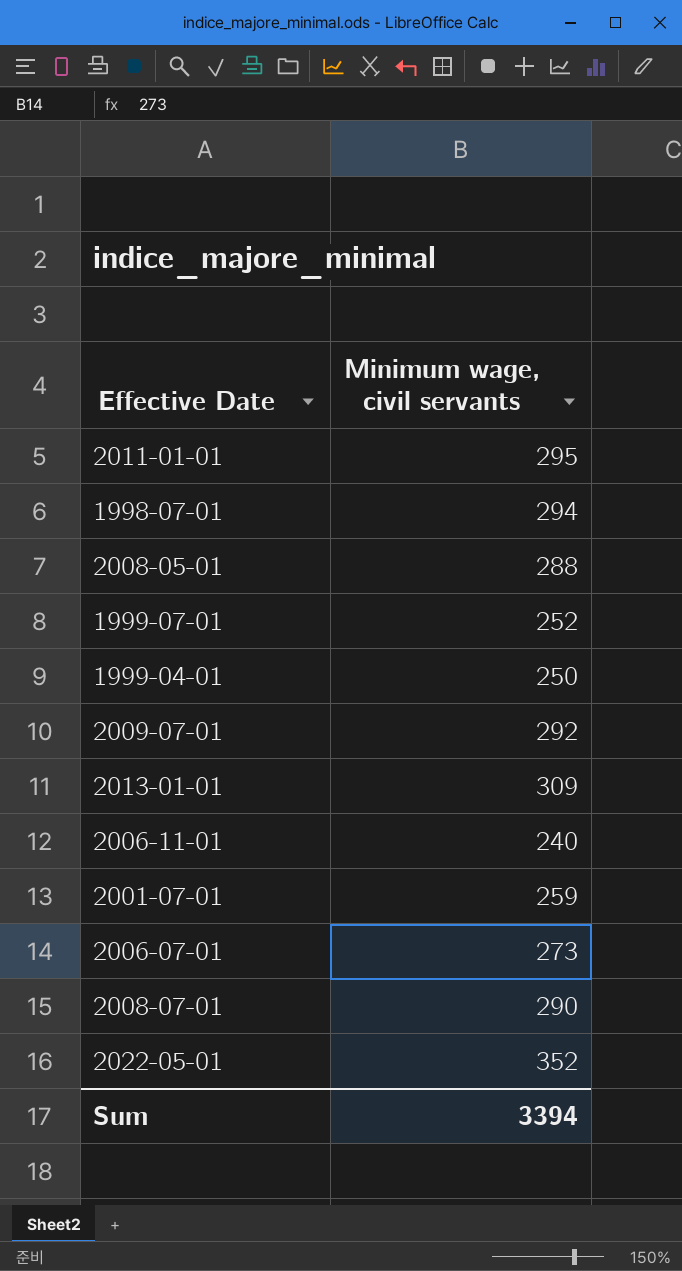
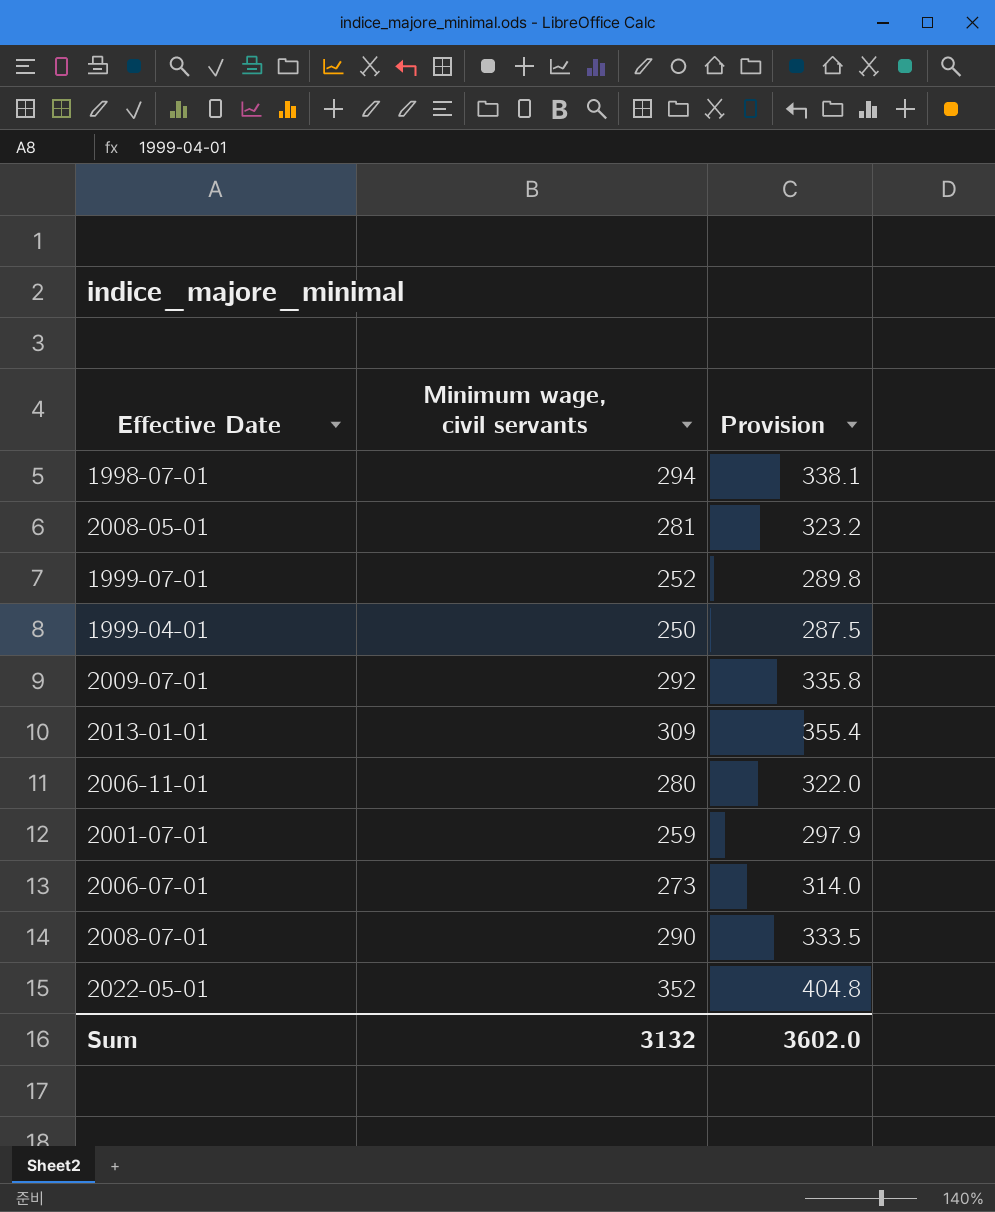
column Provision | formula: none -> [Minimum wage, civil servants] * 1.15
row 2011-01-01: 295 -> none
2008-05-01 | Minimum wage, civil servants: 288 -> 281
2006-11-01 | Minimum wage, civil servants: 240 -> 280
Sum | Minimum wage, civil servants: 3394 -> 3132

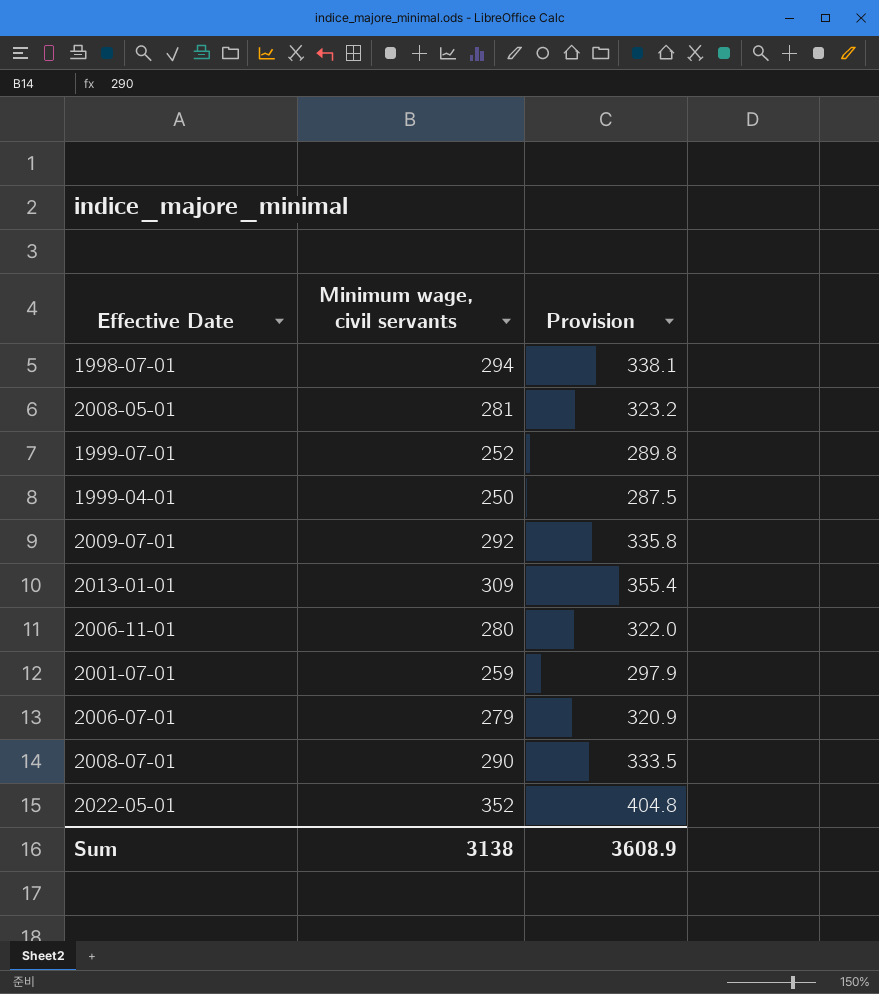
2006-07-01 | Minimum wage, civil servants: 273 -> 279
2006-07-01 | Provision: 314.0 -> 320.9
Sum | Minimum wage, civil servants: 3132 -> 3138
Sum | Provision: 3602.0 -> 3608.9

